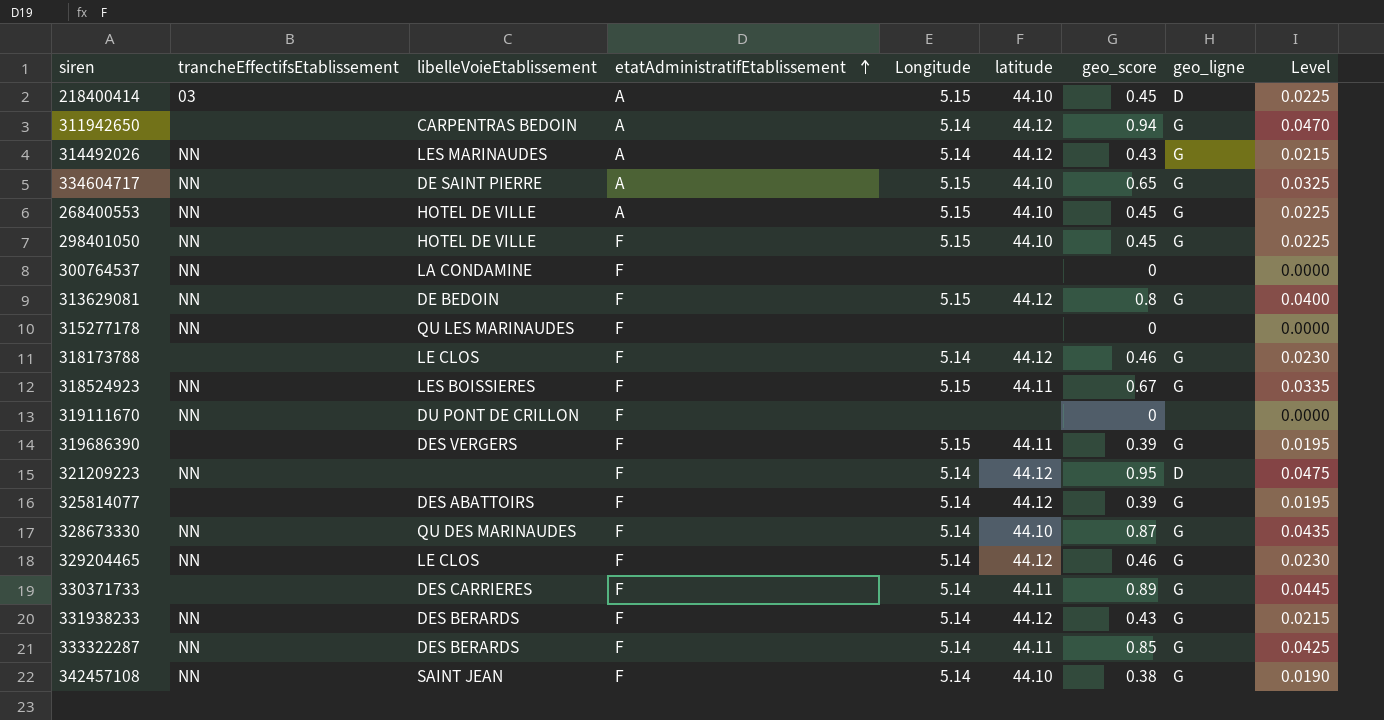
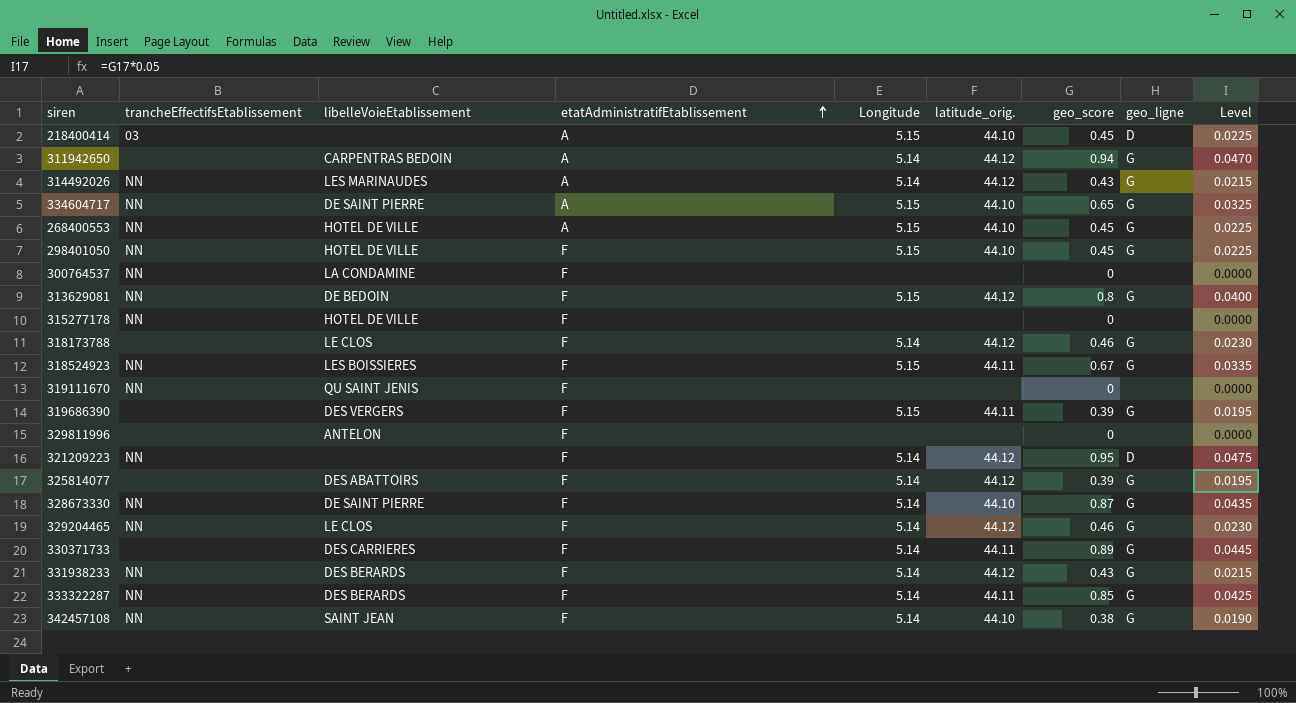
column name: latitude -> latitude_orig.
315277178 | libelleVoieEtablissement: QU LES MARINAUDES -> HOTEL DE VILLE
319111670 | libelleVoieEtablissement: DU PONT DE CRILLON -> QU SAINT JENIS
row 329811996: none -> none | ANTELON | F | none | none | 0 | none | 0.0000
328673330 | libelleVoieEtablissement: QU DES MARINAUDES -> DE SAINT PIERRE

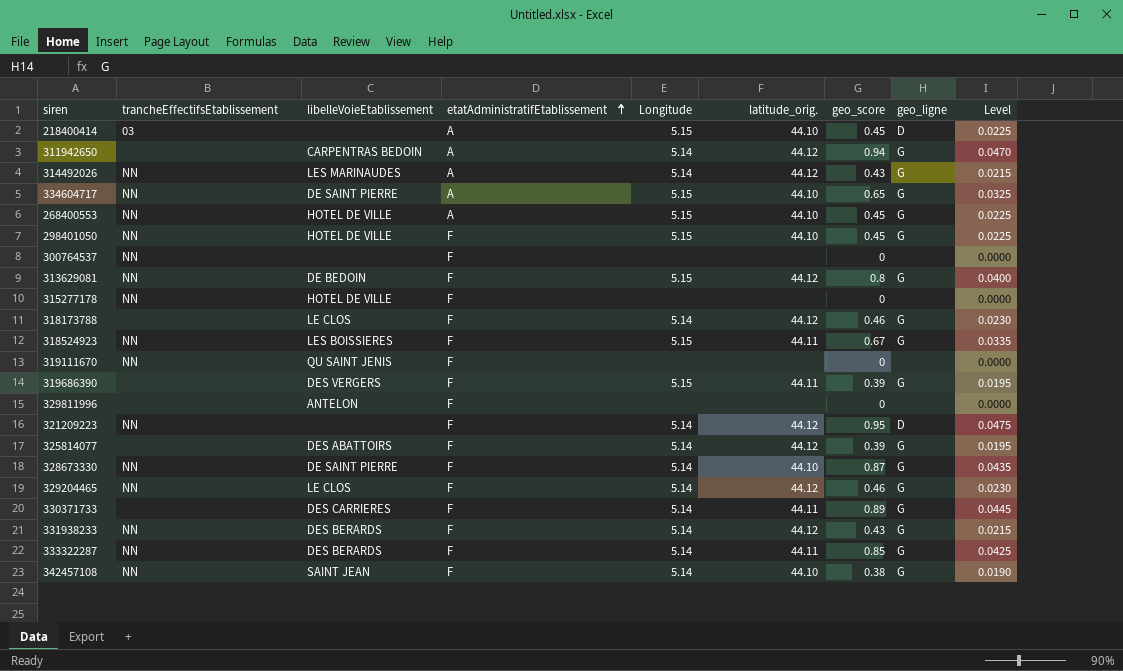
300764537 | libelleVoieEtablissement: LA CONDAMINE -> none

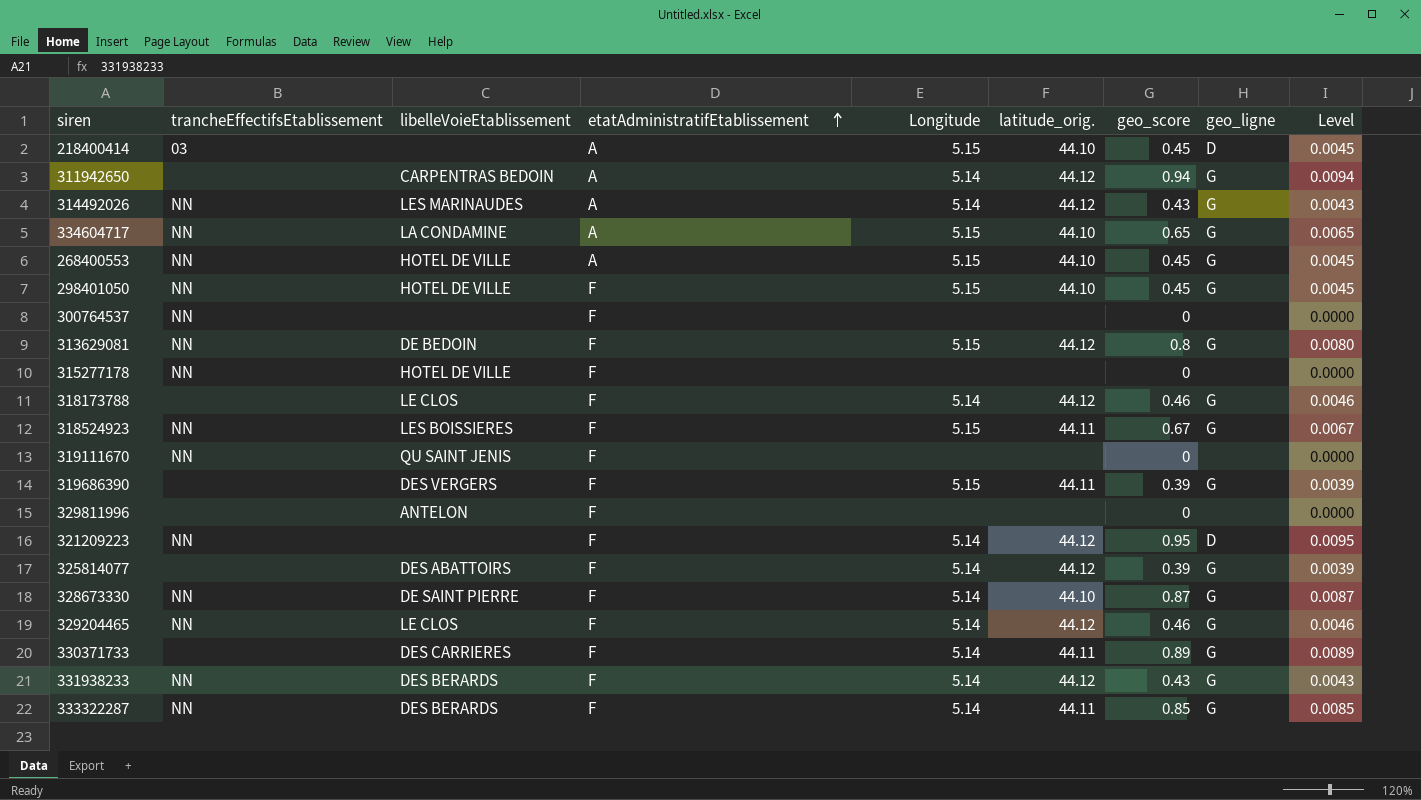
column Level | formula: [geo_score] * 0.05 -> [geo_score] * 0.01
row 342457108: NN | SAINT JEAN | F | 5.14 | 44.10 | 0.38 | G | 0.0190 -> none
334604717 | libelleVoieEtablissement: DE SAINT PIERRE -> LA CONDAMINE

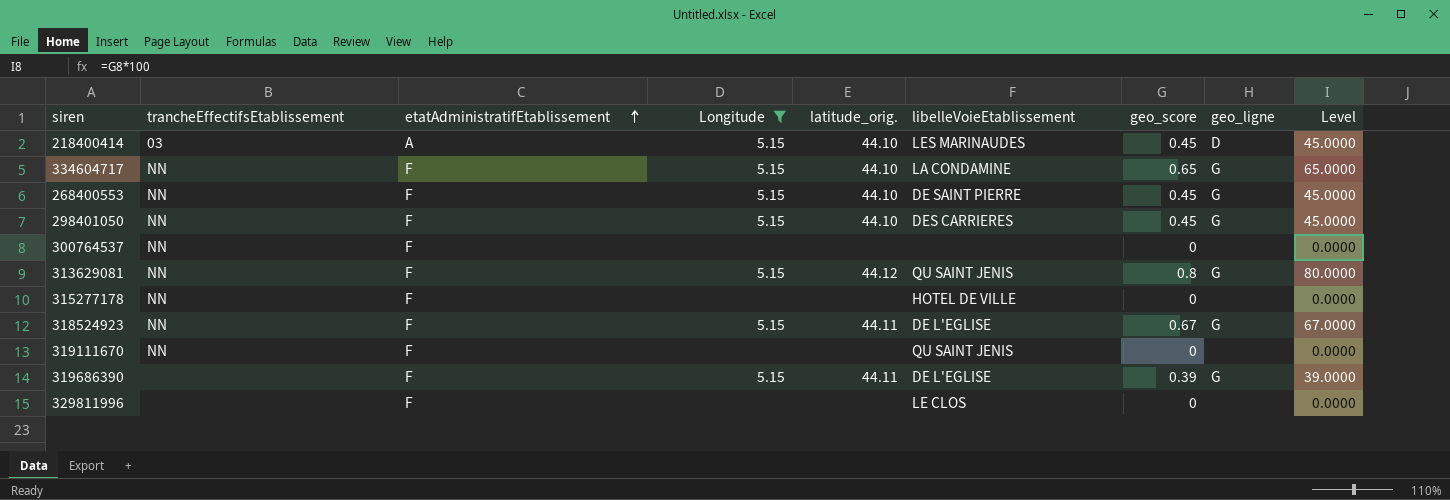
filter: none -> Longitude != 5.14
column libelleVoieEtablissement | position: 3 -> 6
column Level | formula: [geo_score] * 0.01 -> [geo_score] * 100
218400414 | libelleVoieEtablissement: none -> LES MARINAUDES
334604717 | etatAdministratifEtablissement: A -> F
268400553 | etatAdministratifEtablissement: A -> F
268400553 | libelleVoieEtablissement: HOTEL DE VILLE -> DE SAINT PIERRE
298401050 | libelleVoieEtablissement: HOTEL DE VILLE -> DES CARRIERES
313629081 | libelleVoieEtablissement: DE BEDOIN -> QU SAINT JENIS
318524923 | libelleVoieEtablissement: LES BOISSIERES -> DE L'EGLISE
319686390 | libelleVoieEtablissement: DES VERGERS -> DE L'EGLISE
329811996 | libelleVoieEtablissement: ANTELON -> LE CLOS

